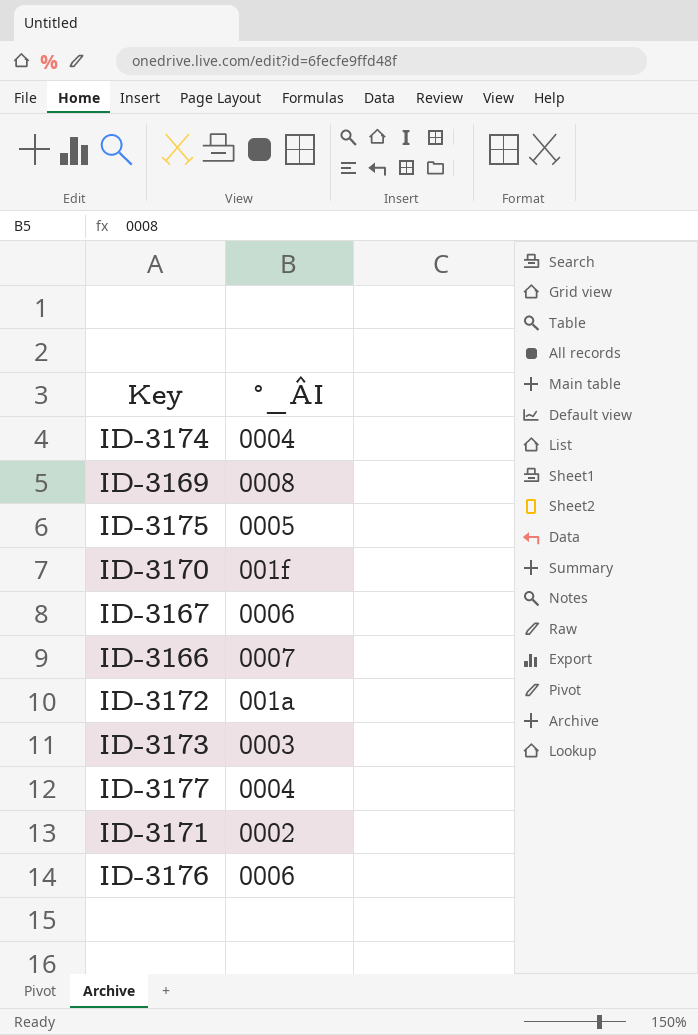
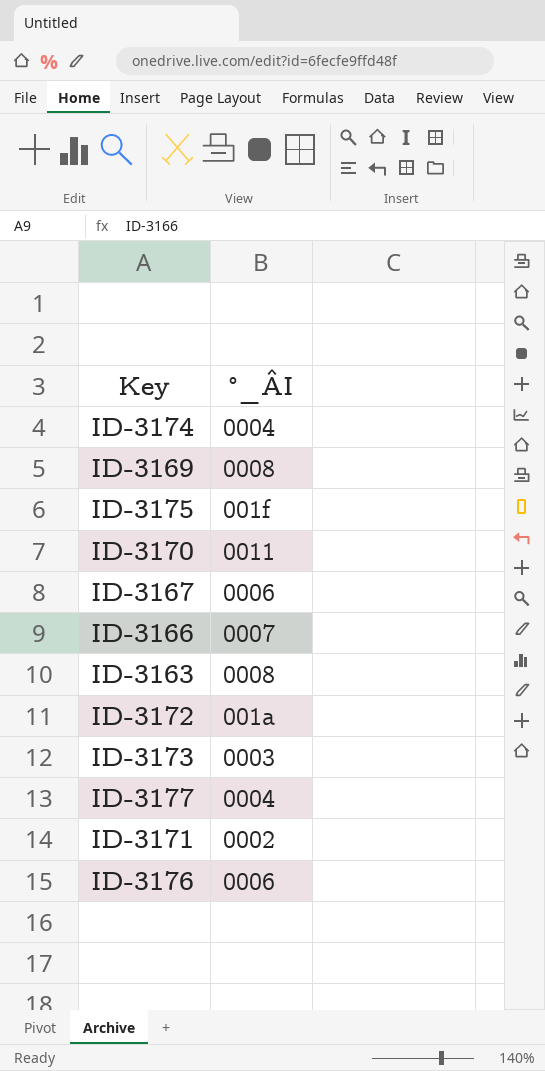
ID-3175 | °_ÂI: 0005 -> 001f
ID-3170 | °_ÂI: 001f -> 0011
row ID-3163: none -> 0008

